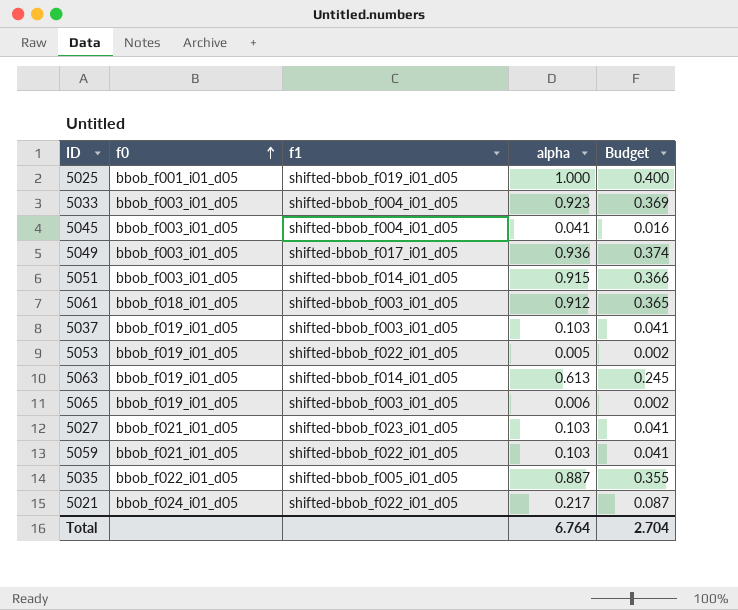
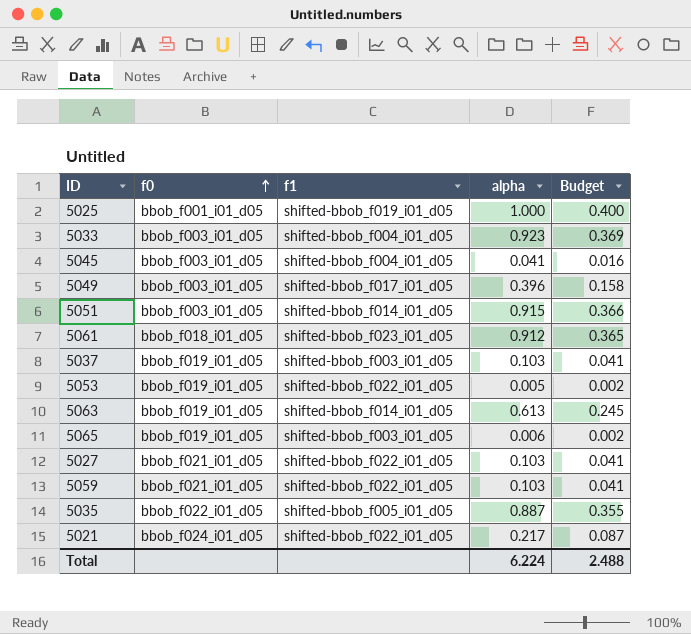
5049 | alpha: 0.936 -> 0.396
5049 | Budget: 0.374 -> 0.158
5061 | f1: shifted-bbob_f003_i01_d05 -> shifted-bbob_f023_i01_d05
5027 | f1: shifted-bbob_f023_i01_d05 -> shifted-bbob_f022_i01_d05
Total | alpha: 6.764 -> 6.224
Total | Budget: 2.704 -> 2.488

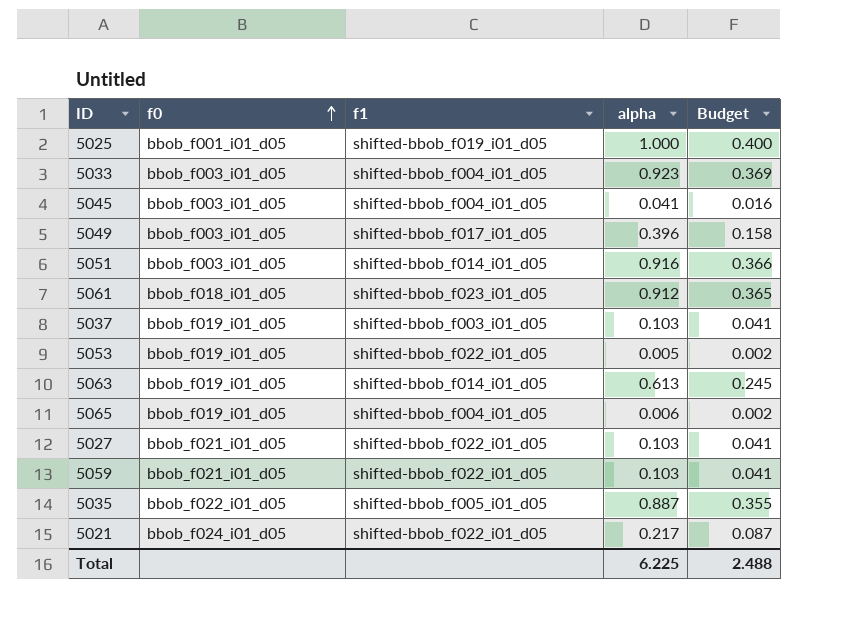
5051 | alpha: 0.915 -> 0.916
5065 | f1: shifted-bbob_f003_i01_d05 -> shifted-bbob_f004_i01_d05
Total | alpha: 6.224 -> 6.225

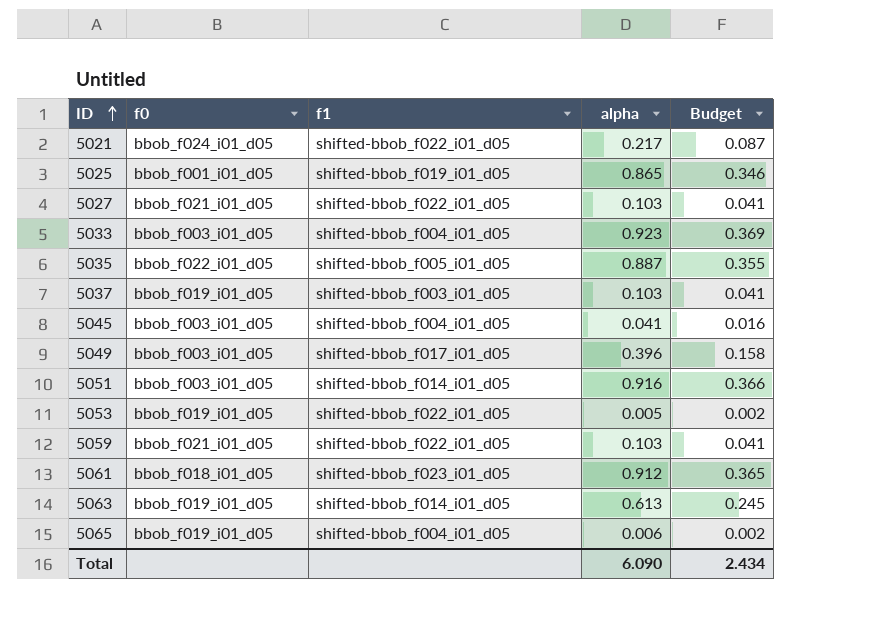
row order: f0 ascending -> ID ascending
5025 | alpha: 1.000 -> 0.865
5025 | Budget: 0.400 -> 0.346
Total | alpha: 6.225 -> 6.090
Total | Budget: 2.488 -> 2.434

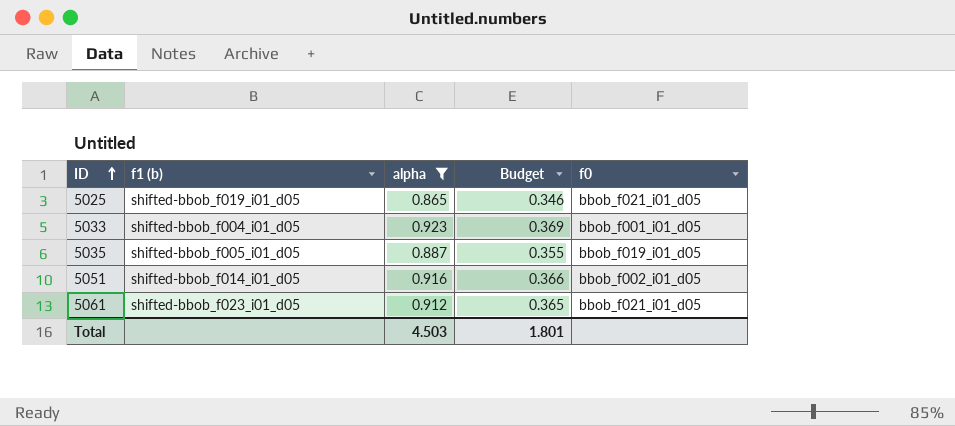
filter: none -> alpha >= 0.865
column name: f1 -> f1 (b)
column f0 | position: 2 -> 5
5025 | f0: bbob_f001_i01_d05 -> bbob_f021_i01_d05
5033 | f0: bbob_f003_i01_d05 -> bbob_f001_i01_d05
5035 | f0: bbob_f022_i01_d05 -> bbob_f019_i01_d05
5051 | f0: bbob_f003_i01_d05 -> bbob_f002_i01_d05
5061 | f0: bbob_f018_i01_d05 -> bbob_f021_i01_d05
Total | alpha: 6.090 -> 4.503
Total | Budget: 2.434 -> 1.801

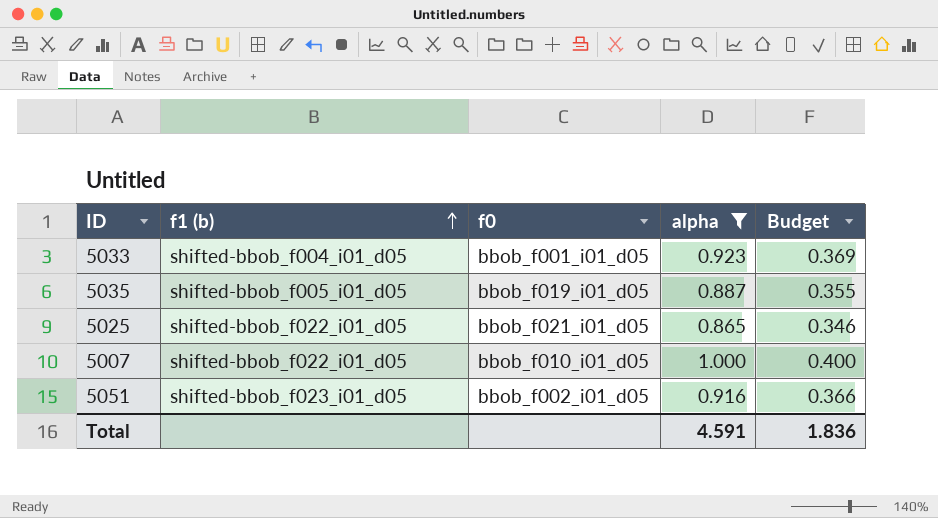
row order: ID ascending -> f1 (b) ascending
column f0 | position: 5 -> 3
row 5061: shifted-bbob_f023_i01_d05 | 0.912 | 0.365 | bbob_f021_i01_d05 -> none
5025 | f1 (b): shifted-bbob_f019_i01_d05 -> shifted-bbob_f022_i01_d05
row 5007: none -> shifted-bbob_f022_i01_d05 | bbob_f010_i01_d05 | 1.000 | 0.400
5051 | f1 (b): shifted-bbob_f014_i01_d05 -> shifted-bbob_f023_i01_d05
Total | alpha: 4.503 -> 4.591
Total | Budget: 1.801 -> 1.836

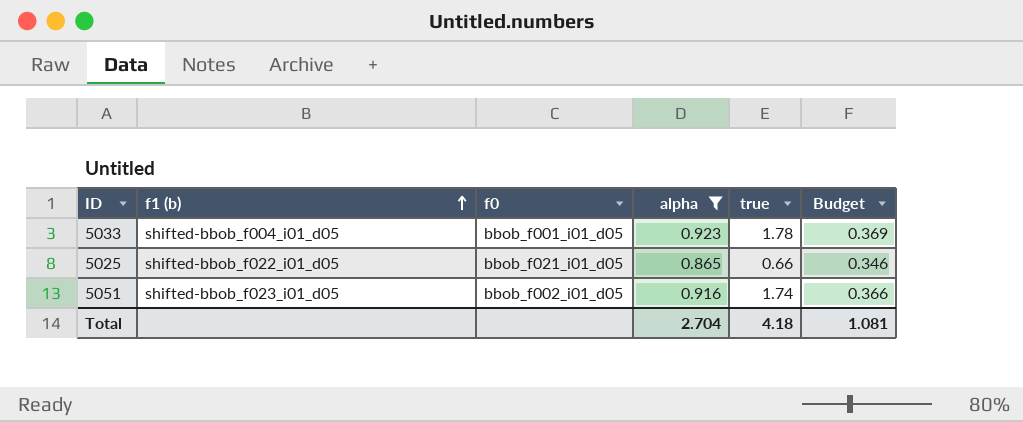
column true | position: none -> 5
row 5035: shifted-bbob_f005_i01_d05 | bbob_f019_i01_d05 | 0.887 | 0.355 -> none
row 5007: shifted-bbob_f022_i01_d05 | bbob_f010_i01_d05 | 1.000 | 0.400 -> none
Total | alpha: 4.591 -> 2.704
Total | Budget: 1.836 -> 1.081

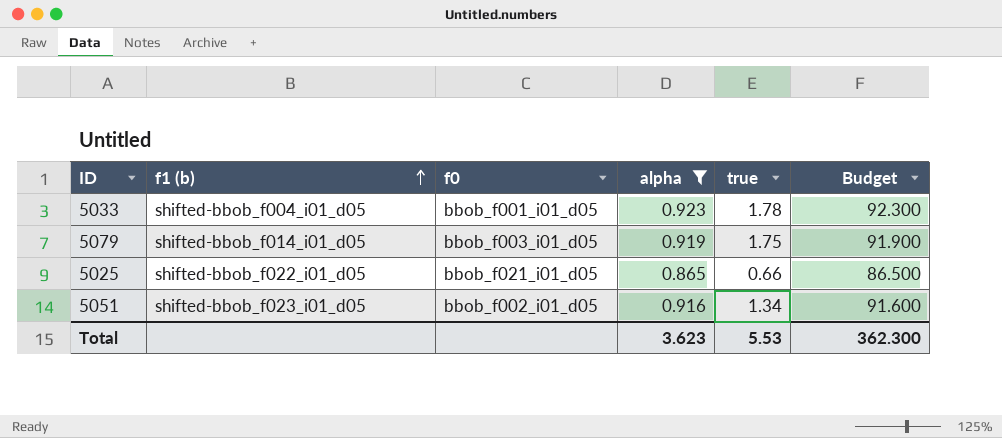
column Budget | formula: [alpha] * 0.4 -> [alpha] * 100
row 5079: none -> shifted-bbob_f014_i01_d05 | bbob_f003_i01_d05 | 0.919 | 1.75 | 91.900
5051 | true: 1.74 -> 1.34
Total | alpha: 2.704 -> 3.623
Total | true: 4.18 -> 5.53
Total | Budget: 1.081 -> 362.300

